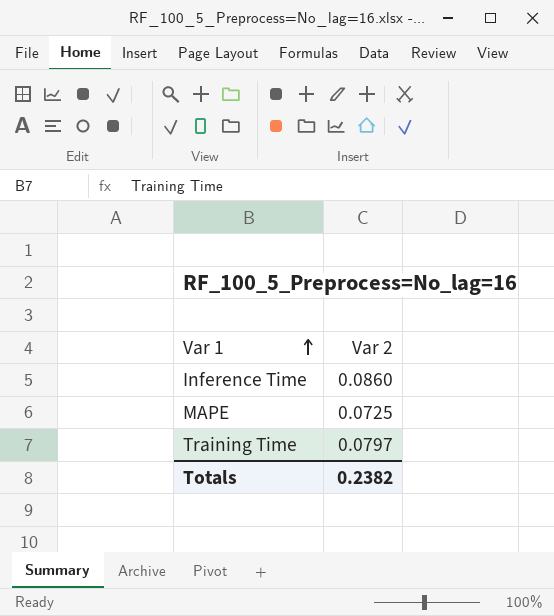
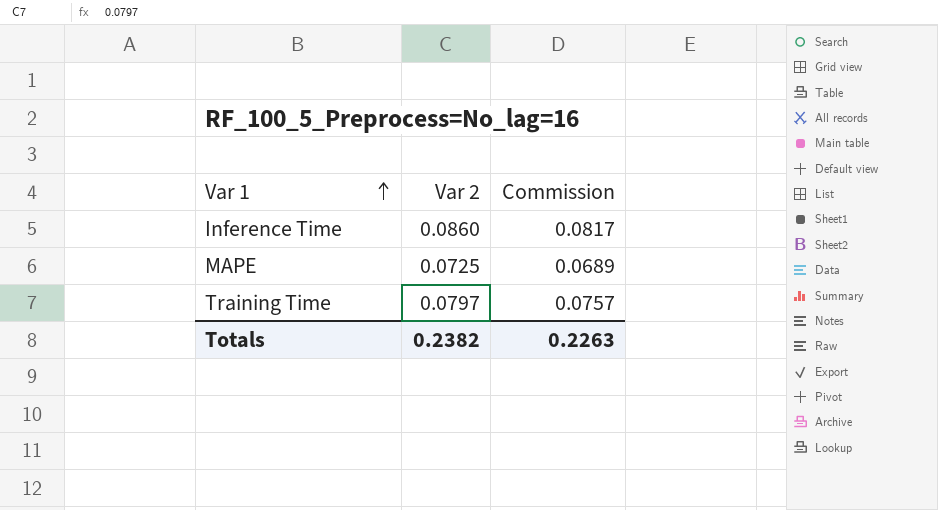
column Commission | formula: none -> [Var 2] * 0.95

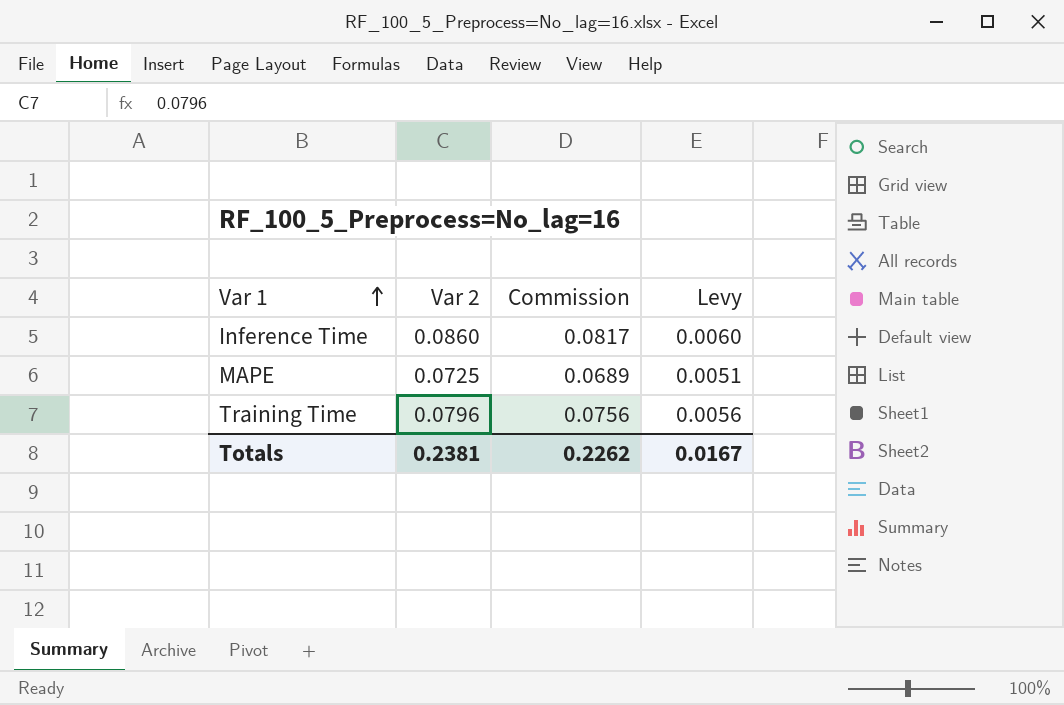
column Levy | formula: none -> [Var 2] * 0.07
Training Time | Var 2: 0.0797 -> 0.0796
Training Time | Commission: 0.0757 -> 0.0756
Totals | Var 2: 0.2382 -> 0.2381
Totals | Commission: 0.2263 -> 0.2262

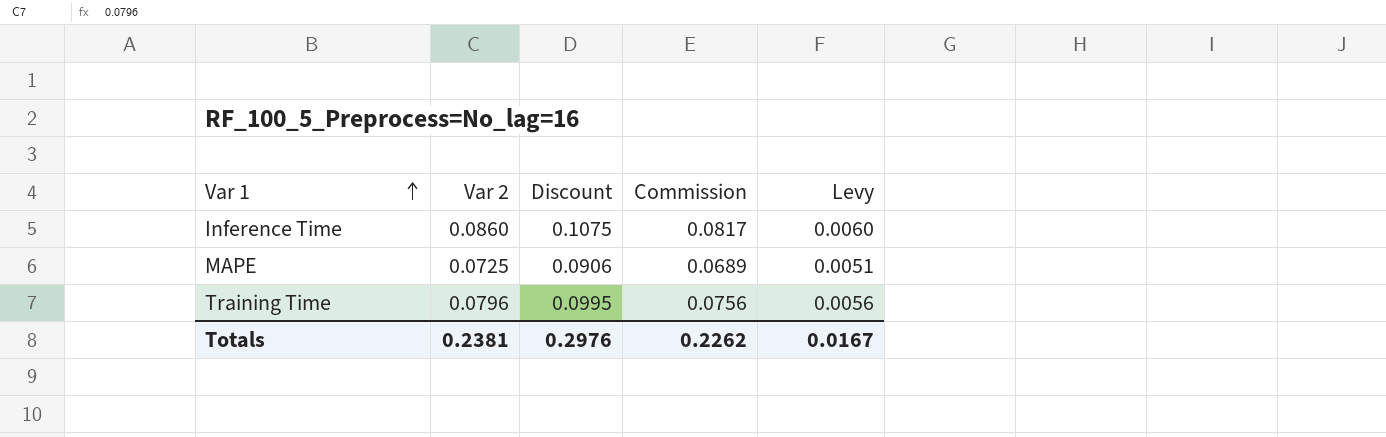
column Discount | formula: none -> [Var 2] * 1.25

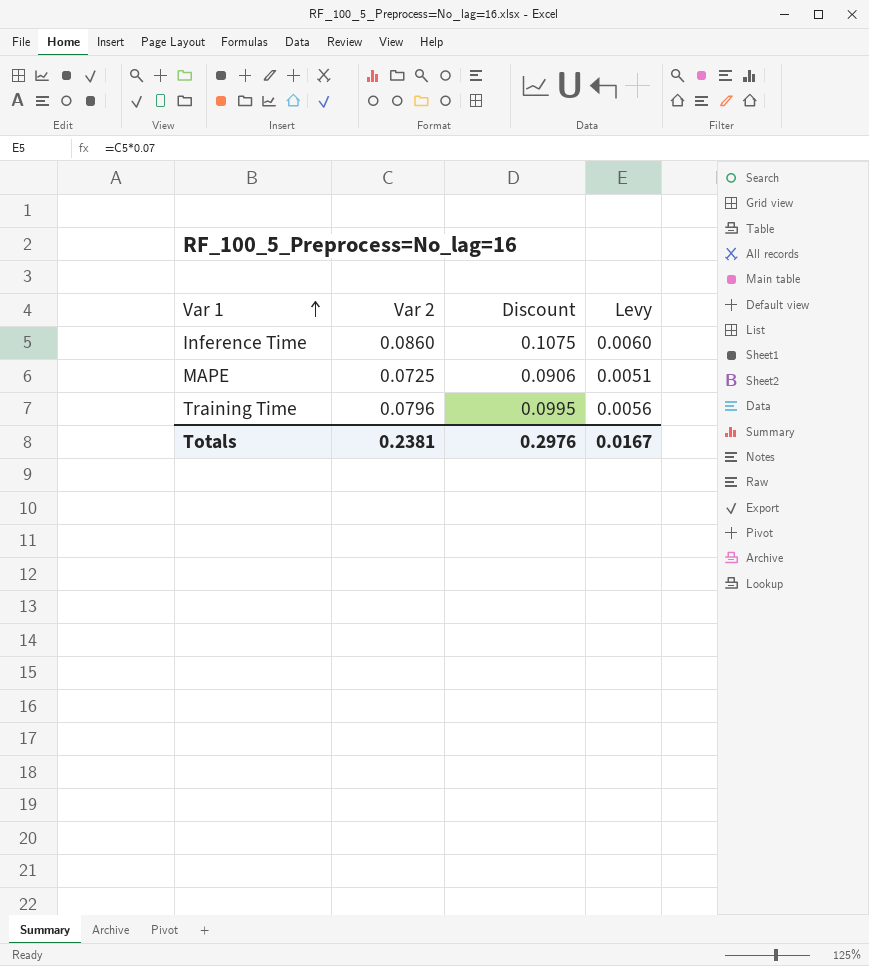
column Commission | formula: [Var 2] * 0.95 -> none

